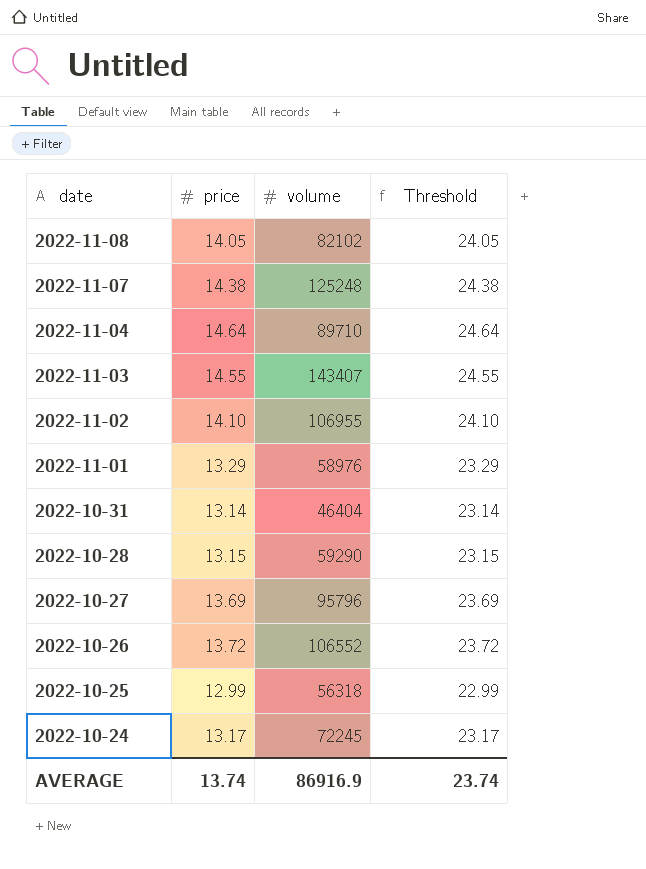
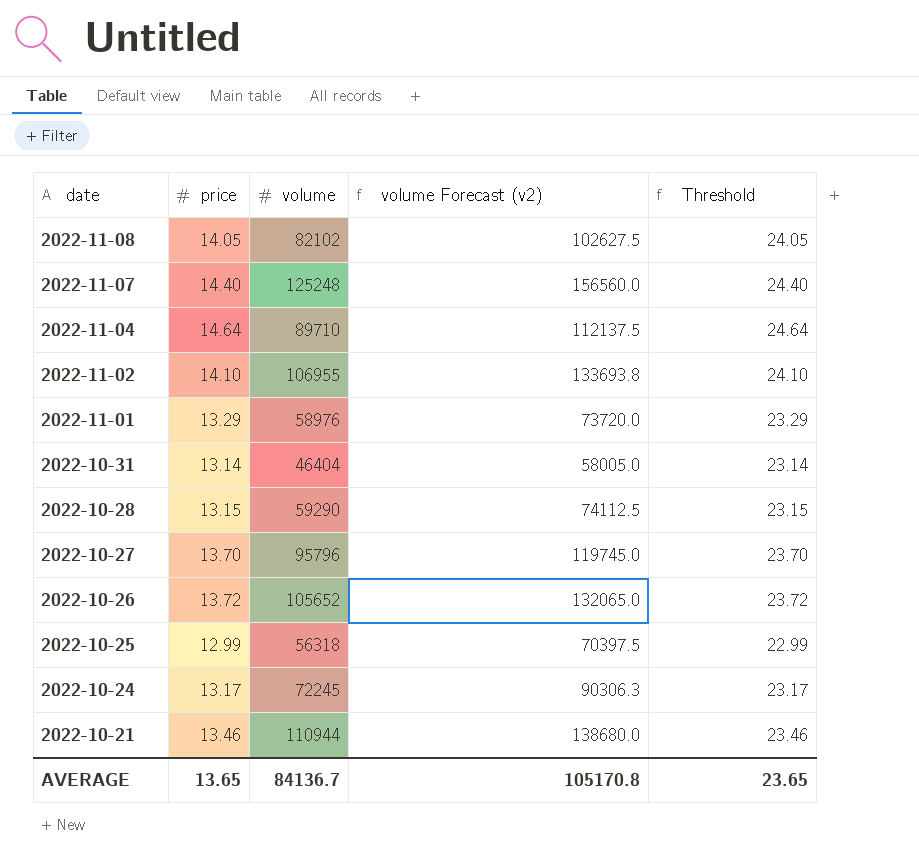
column volume Forecast (v2) | formula: none -> [volume] * 1.25
row 2022-11-03: 14.55 | 143407 | 24.55 -> none
2022-11-07 | price: 14.38 -> 14.40
2022-11-07 | Threshold: 24.38 -> 24.40
2022-10-27 | price: 13.69 -> 13.70
2022-10-27 | Threshold: 23.69 -> 23.70
2022-10-26 | volume: 106552 -> 105652
row 2022-10-21: none -> 13.46 | 110944 | 138680.0 | 23.46
AVERAGE | price: 13.74 -> 13.65
AVERAGE | volume: 86916.9 -> 84136.7
AVERAGE | Threshold: 23.74 -> 23.65

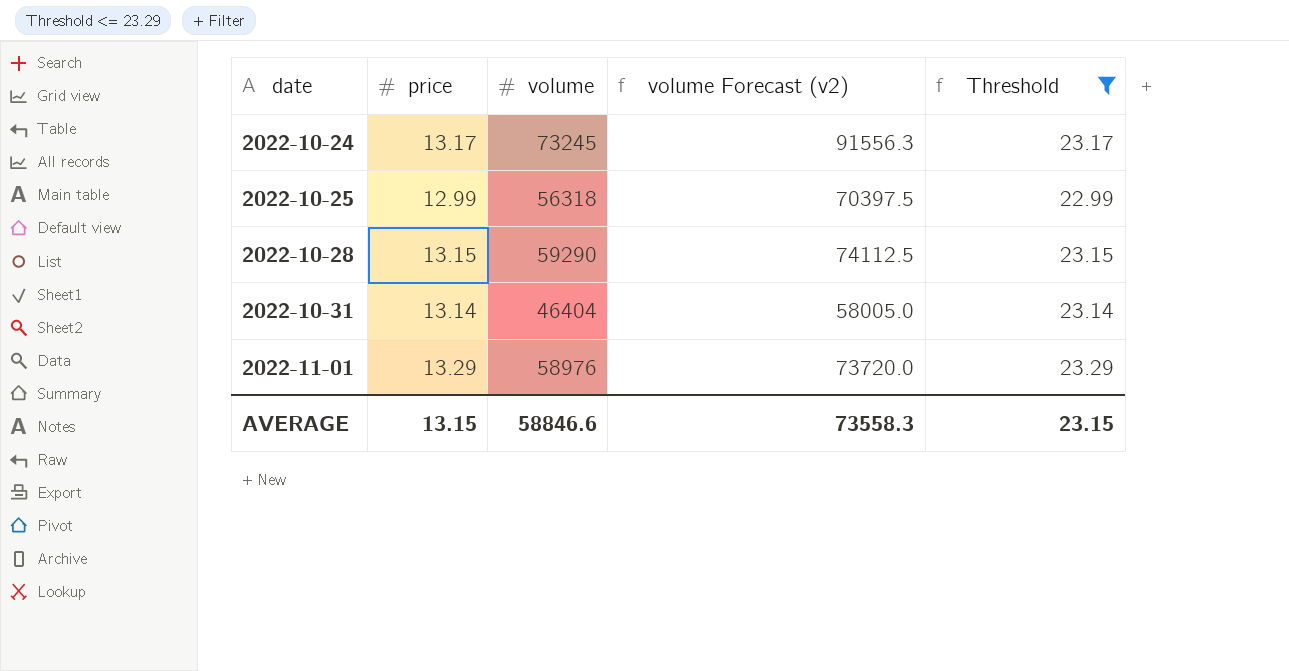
filter: none -> Threshold <= 23.29
row order: date descending -> date ascending
2022-10-24 | volume: 72245 -> 73245
2022-10-24 | volume Forecast (v2): 90306.3 -> 91556.3
AVERAGE | price: 13.65 -> 13.15
AVERAGE | volume: 84136.7 -> 58846.6
AVERAGE | volume Forecast (v2): 105170.8 -> 73558.3
AVERAGE | Threshold: 23.65 -> 23.15

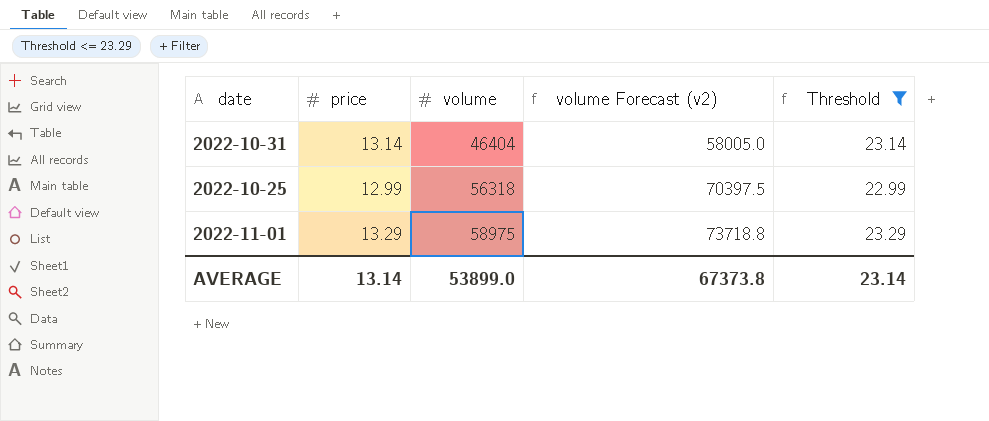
row order: date ascending -> volume ascending
row 2022-10-24: 13.17 | 73245 | 91556.3 | 23.17 -> none
row 2022-10-28: 13.15 | 59290 | 74112.5 | 23.15 -> none
2022-11-01 | volume: 58976 -> 58975
2022-11-01 | volume Forecast (v2): 73720.0 -> 73718.8
AVERAGE | price: 13.15 -> 13.14
AVERAGE | volume: 58846.6 -> 53899.0
AVERAGE | volume Forecast (v2): 73558.3 -> 67373.8
AVERAGE | Threshold: 23.15 -> 23.14

